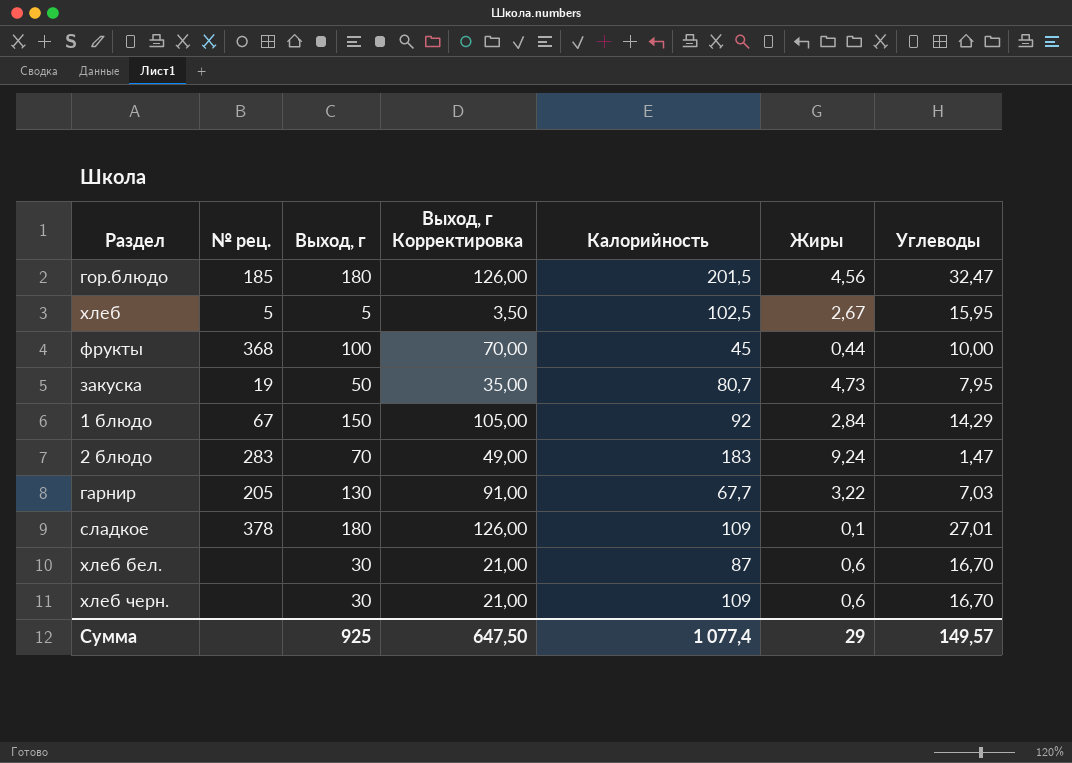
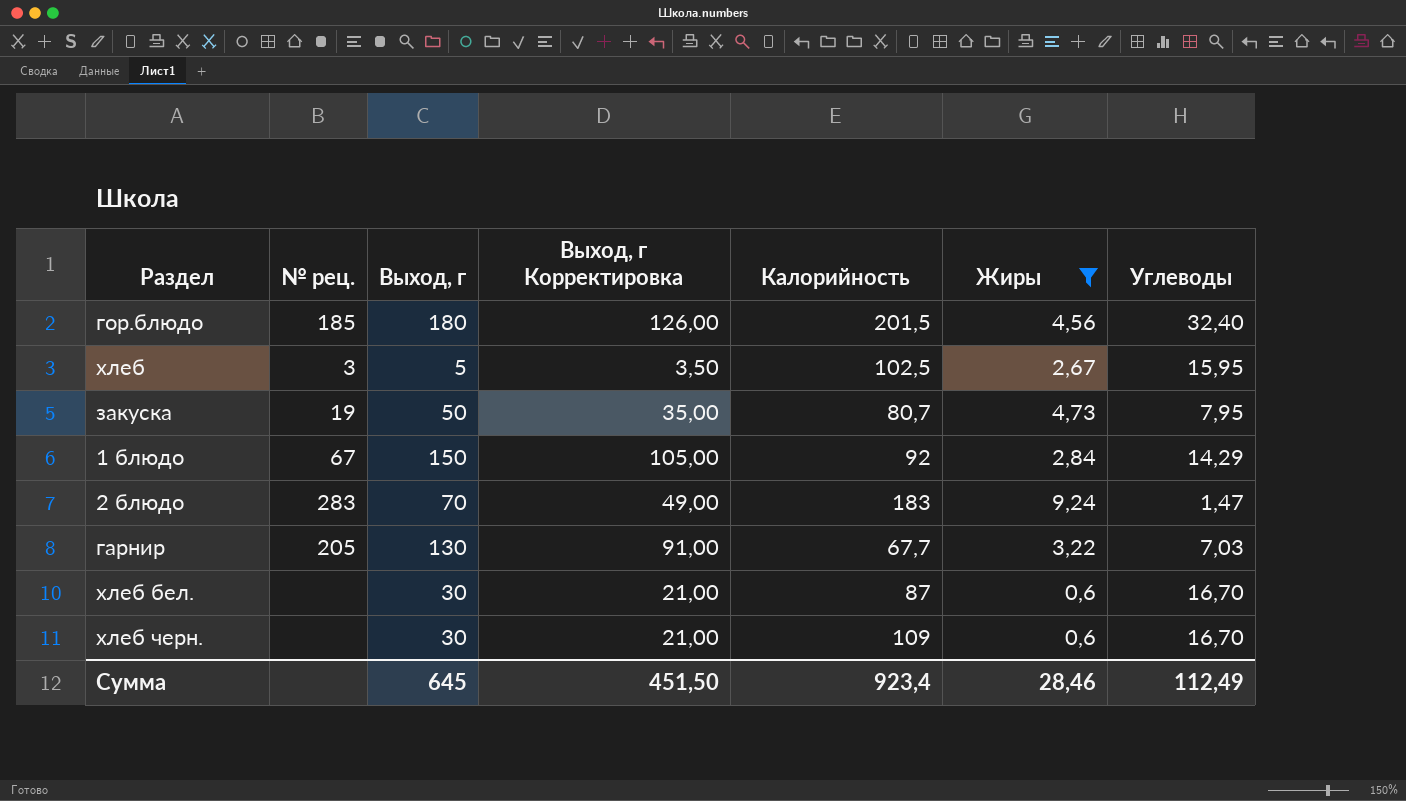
filter: none -> Жиры >= 0,6
гор.блюдо | Углеводы: 32,47 -> 32,40
хлеб | № рец.: 5 -> 3
Сумма | Выход, г: 925 -> 645
Сумма | Выход, г Корректировка: 647,50 -> 451,50
Сумма | Калорийность: 1 077,4 -> 923,4
Сумма | Жиры: 29 -> 28,46
Сумма | Углеводы: 149,57 -> 112,49

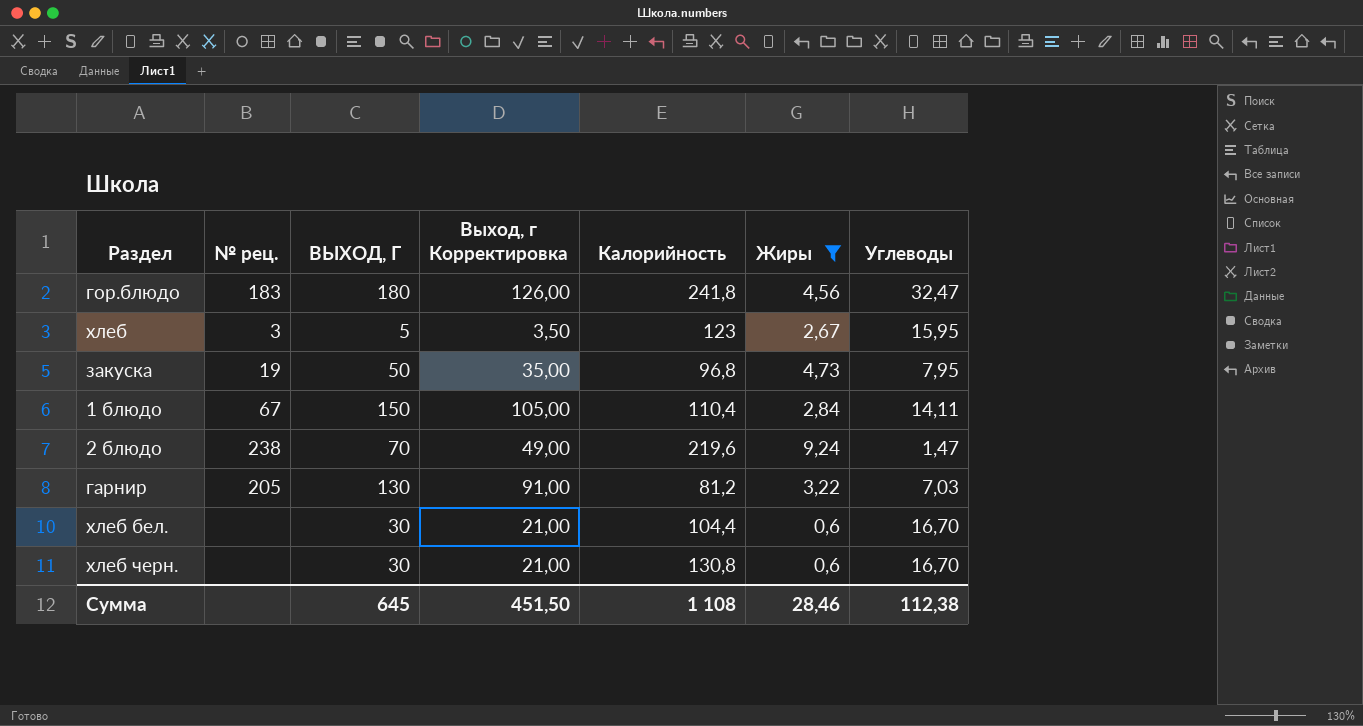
column name: Выход, г -> ВЫХОД, Г
гор.блюдо | № рец.: 185 -> 183
гор.блюдо | Калорийность: 201,5 -> 241,8
гор.блюдо | Углеводы: 32,40 -> 32,47
хлеб | Калорийность: 102,5 -> 123
закуска | Калорийность: 80,7 -> 96,8
1 блюдо | Калорийность: 92 -> 110,4
1 блюдо | Углеводы: 14,29 -> 14,11
2 блюдо | № рец.: 283 -> 238
2 блюдо | Калорийность: 183 -> 219,6
гарнир | Калорийность: 67,7 -> 81,2
хлеб бел. | Калорийность: 87 -> 104,4
хлеб черн. | Калорийность: 109 -> 130,8
Сумма | Калорийность: 923,4 -> 1 108
Сумма | Углеводы: 112,49 -> 112,38

